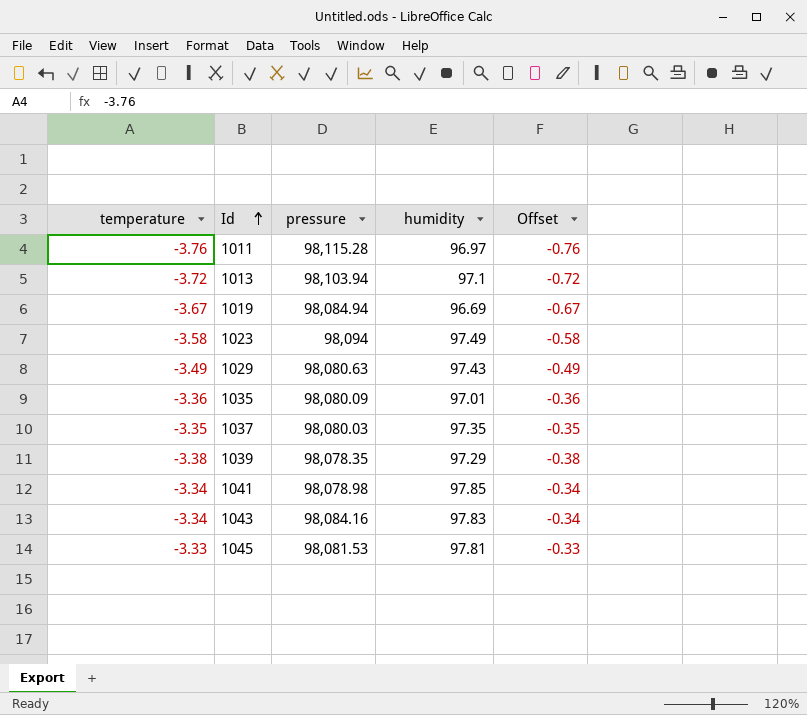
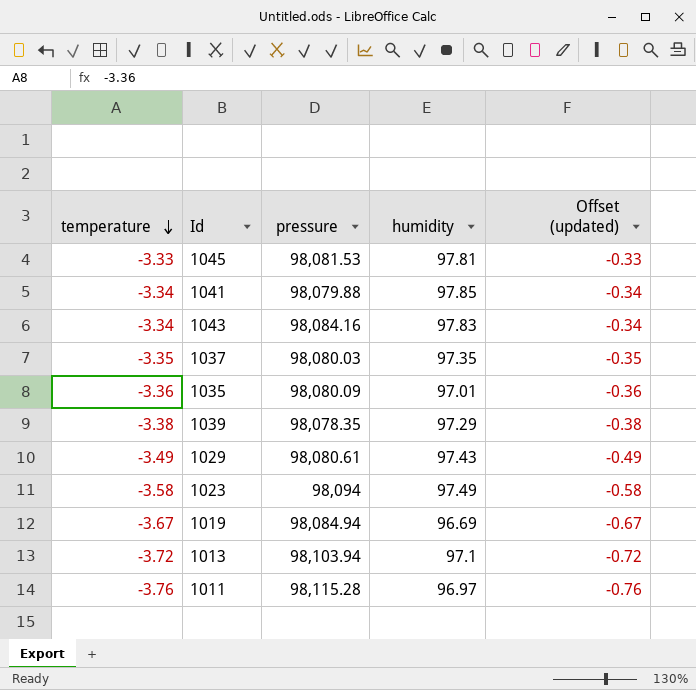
row order: Id ascending -> temperature descending
column name: Offset -> Offset (updated)
1041 | pressure: 98,078.98 -> 98,079.88
1029 | pressure: 98,080.63 -> 98,080.61

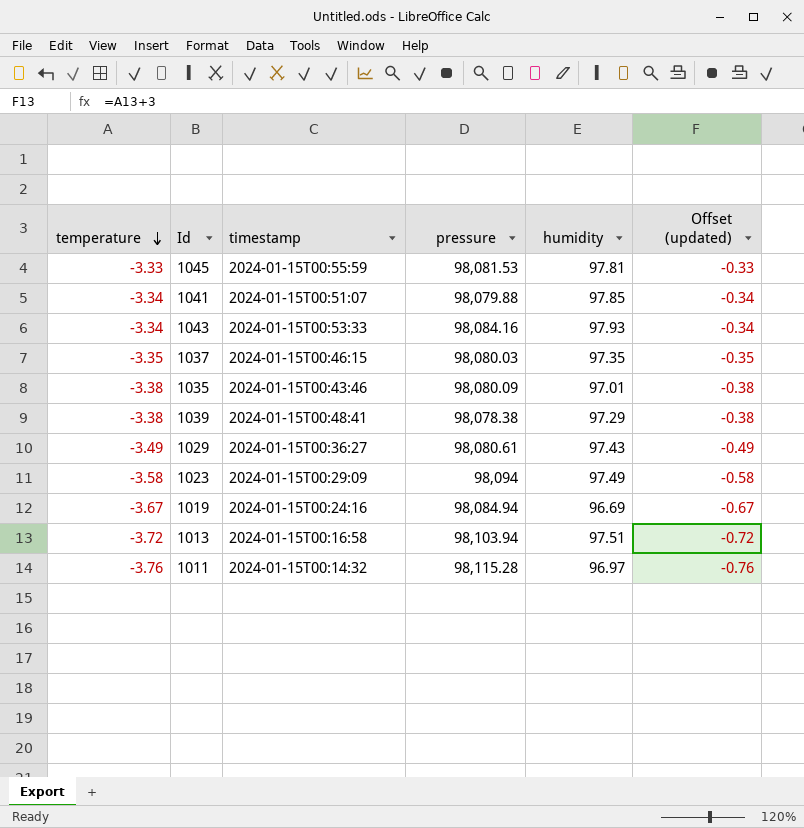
column timestamp | position: none -> 3
1043 | humidity: 97.83 -> 97.93
1035 | temperature: -3.36 -> -3.38
1035 | Offset (updated): -0.36 -> -0.38
1039 | pressure: 98,078.35 -> 98,078.38
1013 | humidity: 97.1 -> 97.51

